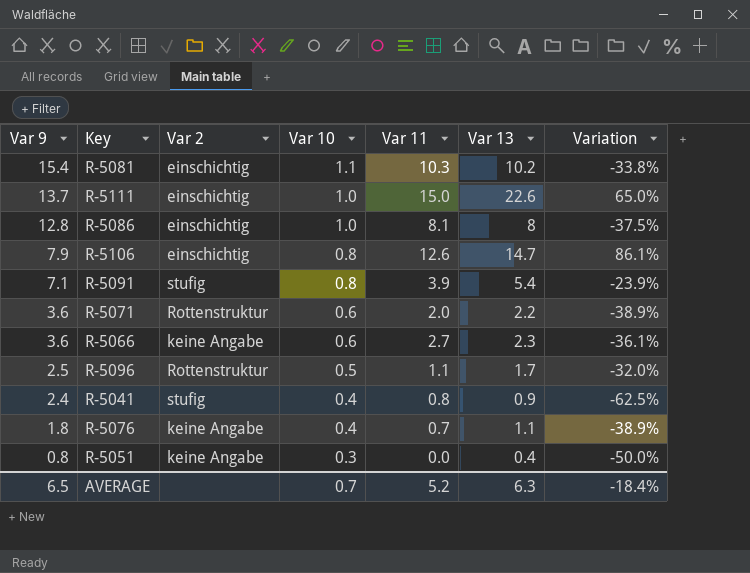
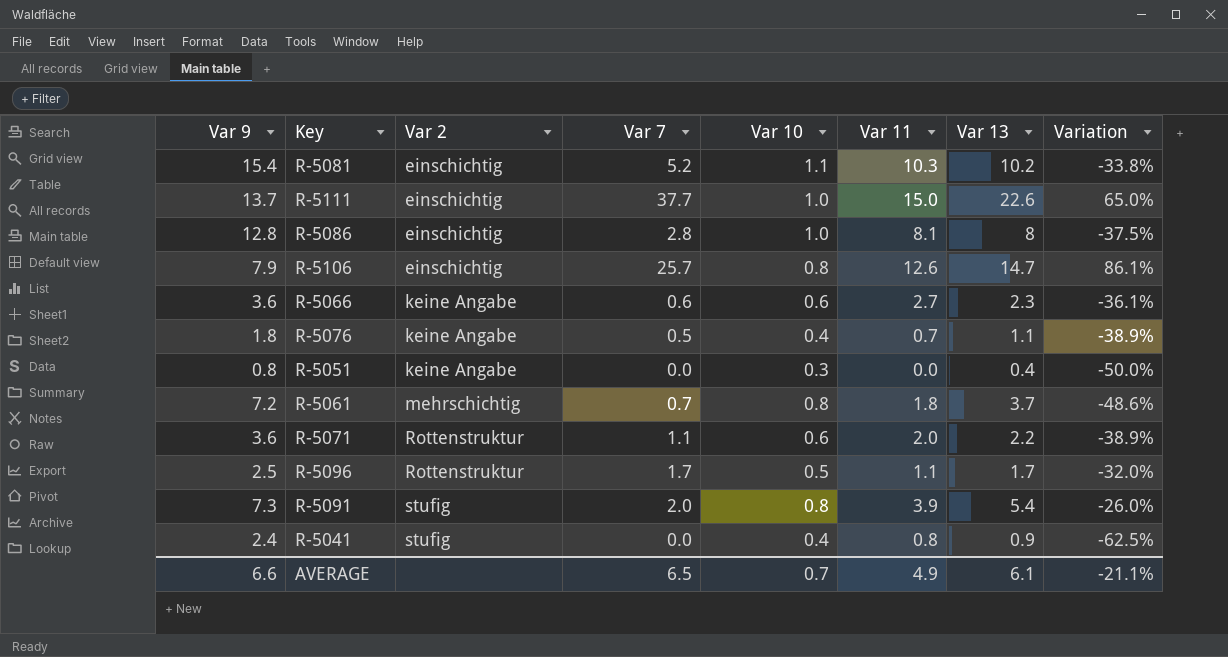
row order: Var 9 descending -> Var 2 ascending
column Var 7 | position: none -> 4
row R-5061: none -> 7.2 | mehrschichtig | 0.7 | 0.8 | 1.8 | 3.7 | -48.6%
R-5091 | Var 9: 7.1 -> 7.3
R-5091 | Variation: -23.9% -> -26.0%
AVERAGE | Var 9: 6.5 -> 6.6
AVERAGE | Var 11: 5.2 -> 4.9
AVERAGE | Var 13: 6.3 -> 6.1
AVERAGE | Variation: -18.4% -> -21.1%

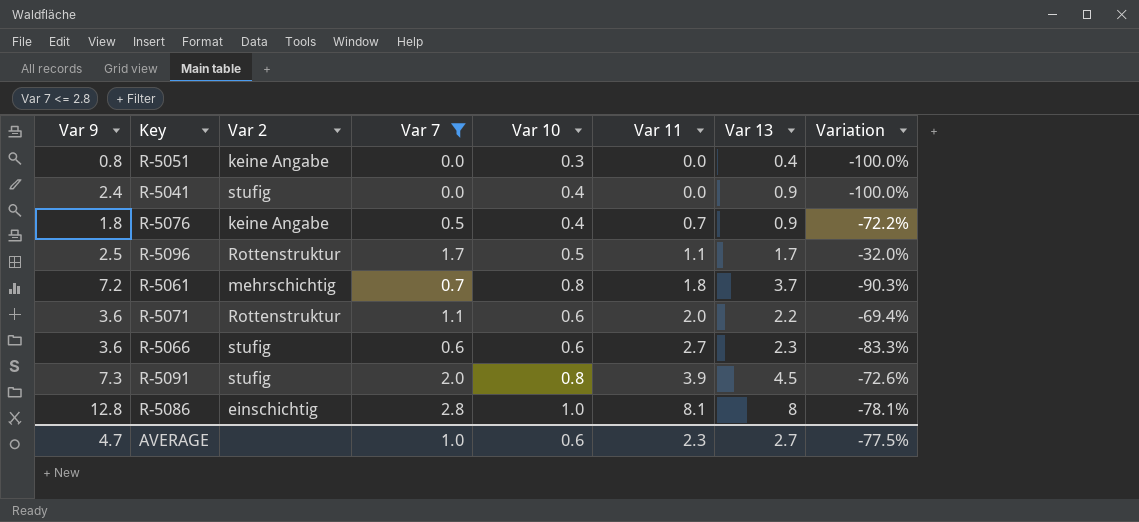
filter: none -> Var 7 <= 2.8
row order: Var 2 ascending -> Var 11 ascending
column Variation | formula: ([Var 13] - [Var 9]) / [Var 9] -> ([Var 7] - [Var 9]) / [Var 9]
R-5041 | Var 11: 0.8 -> 0.0
R-5076 | Var 13: 1.1 -> 0.9
R-5066 | Var 2: keine Angabe -> stufig
R-5091 | Var 13: 5.4 -> 4.5
AVERAGE | Var 9: 6.6 -> 4.7
AVERAGE | Var 7: 6.5 -> 1.0
AVERAGE | Var 10: 0.7 -> 0.6
AVERAGE | Var 11: 4.9 -> 2.3
AVERAGE | Var 13: 6.1 -> 2.7
AVERAGE | Variation: -21.1% -> -77.5%

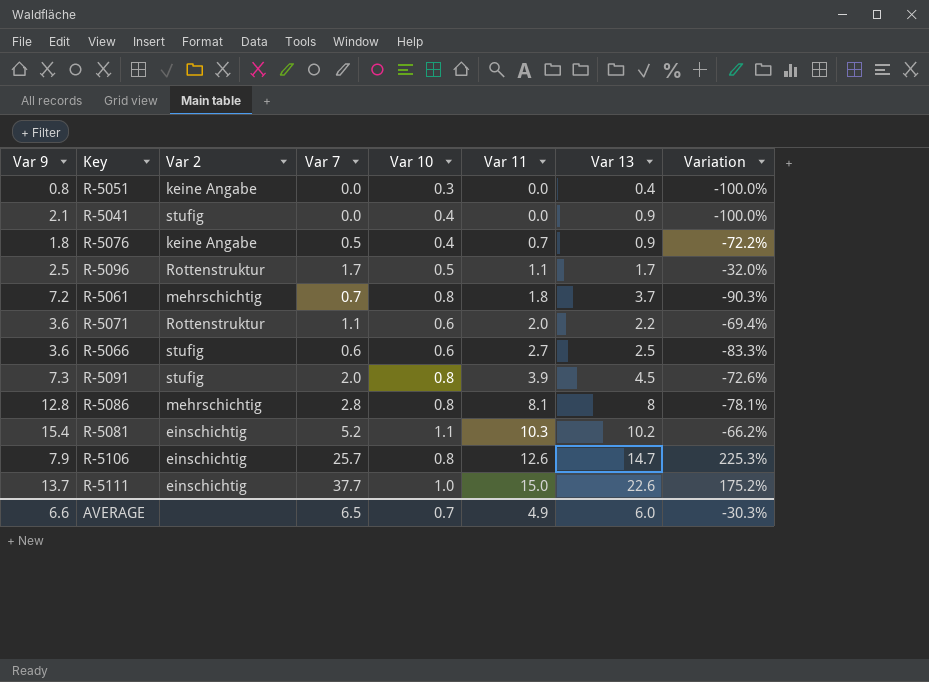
filter: Var 7 <= 2.8 -> none
R-5041 | Var 9: 2.4 -> 2.1
R-5066 | Var 13: 2.3 -> 2.5
R-5086 | Var 2: einschichtig -> mehrschichtig
R-5086 | Var 10: 1.0 -> 0.8
AVERAGE | Var 9: 4.7 -> 6.6
AVERAGE | Var 7: 1.0 -> 6.5
AVERAGE | Var 10: 0.6 -> 0.7
AVERAGE | Var 11: 2.3 -> 4.9
AVERAGE | Var 13: 2.7 -> 6.0
AVERAGE | Variation: -77.5% -> -30.3%

